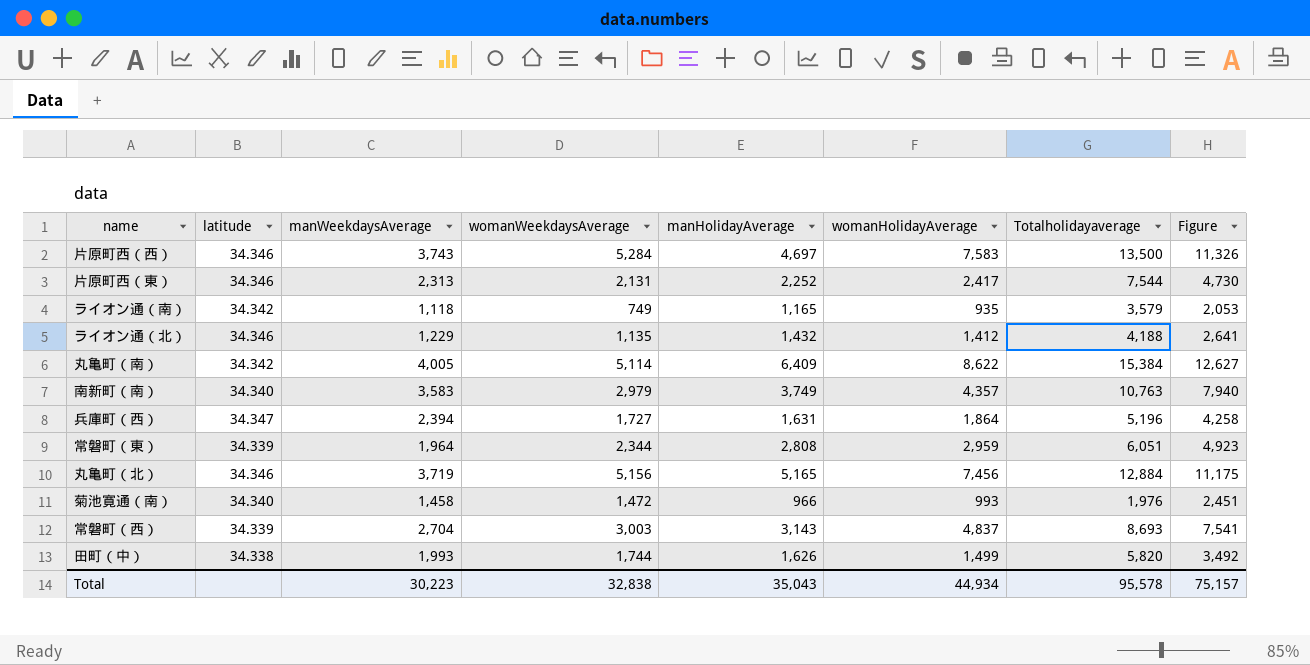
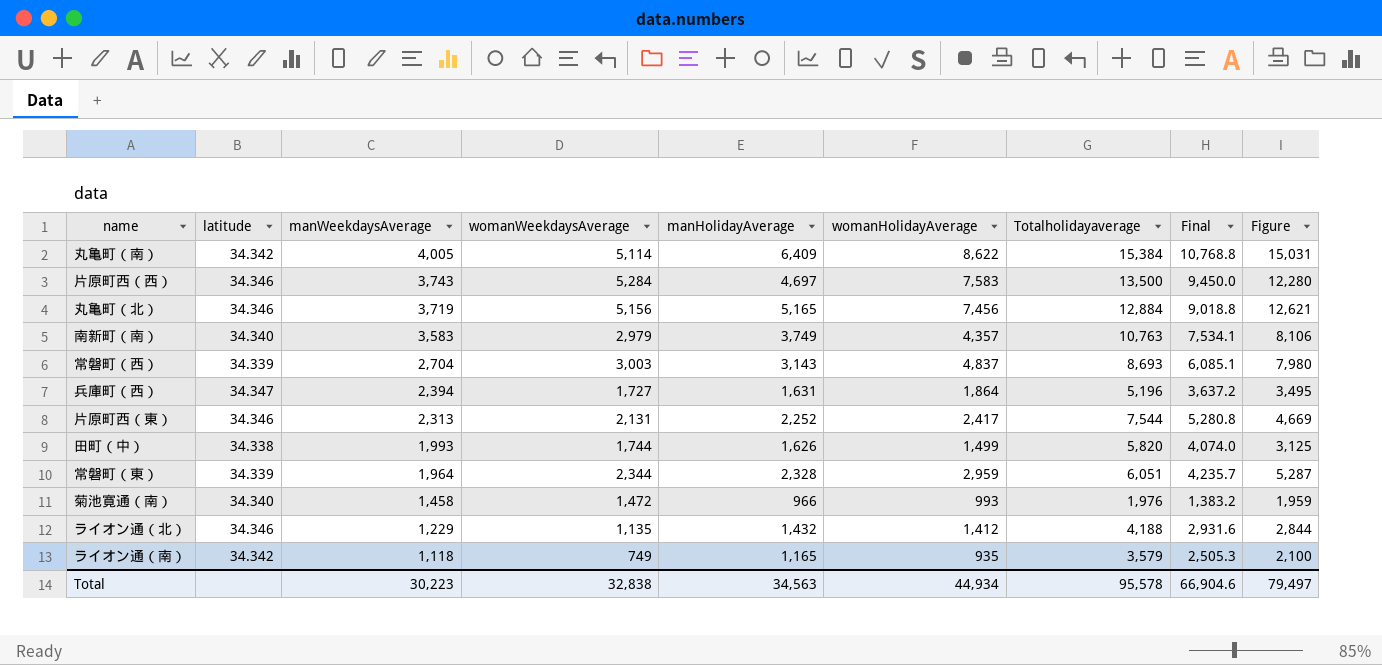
row order: none -> manWeekdaysAverage descending
column Final | formula: none -> [Totalholidayaverage] * 0.7
column Figure | formula: [manWeekdaysAverage] + [womanHolidayAverage] -> [manHolidayAverage] + [womanHolidayAverage]
常磐町（東） | manHolidayAverage: 2,808 -> 2,328
Total | manHolidayAverage: 35,043 -> 34,563
Total | Figure: 75,157 -> 79,497

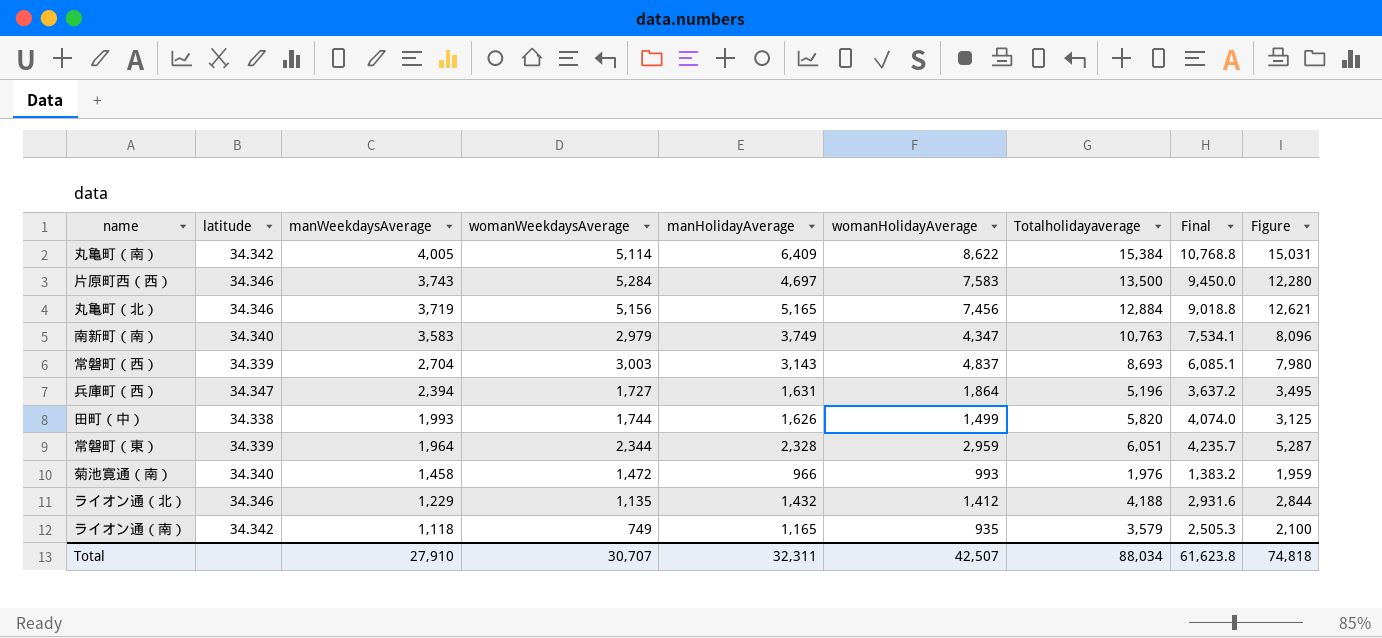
row 片原町西（東）: 34.346 | 2,313 | 2,131 | 2,252 | 2,417 | 7,544 | 5,280.8 | 4,669 -> none
南新町（南） | womanHolidayAverage: 4,357 -> 4,347
南新町（南） | Figure: 8,106 -> 8,096
Total | manWeekdaysAverage: 30,223 -> 27,910
Total | womanWeekdaysAverage: 32,838 -> 30,707
Total | manHolidayAverage: 34,563 -> 32,311
Total | womanHolidayAverage: 44,934 -> 42,507
Total | Totalholidayaverage: 95,578 -> 88,034
Total | Final: 66,904.6 -> 61,623.8
Total | Figure: 79,497 -> 74,818

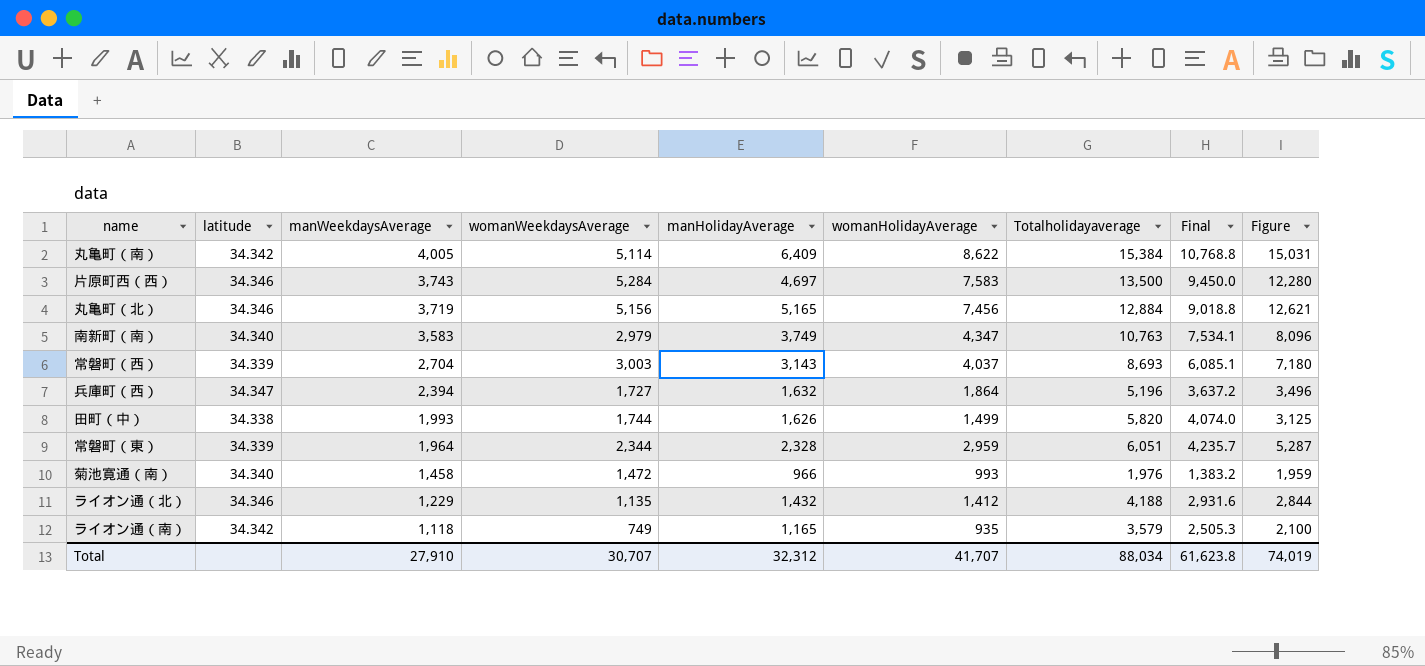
常磐町（西） | womanHolidayAverage: 4,837 -> 4,037
常磐町（西） | Figure: 7,980 -> 7,180
兵庫町（西） | manHolidayAverage: 1,631 -> 1,632
兵庫町（西） | Figure: 3,495 -> 3,496
Total | manHolidayAverage: 32,311 -> 32,312
Total | womanHolidayAverage: 42,507 -> 41,707
Total | Figure: 74,818 -> 74,019

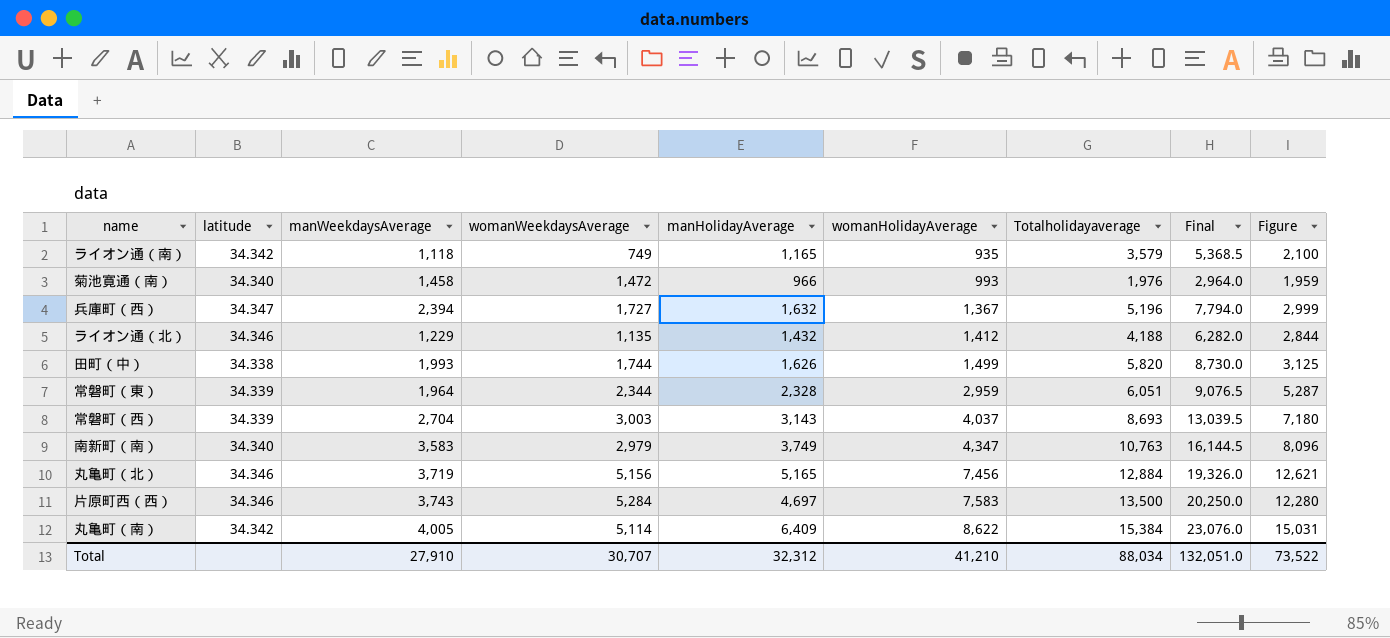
row order: manWeekdaysAverage descending -> womanHolidayAverage ascending
column Final | formula: [Totalholidayaverage] * 0.7 -> [Totalholidayaverage] * 1.5
兵庫町（西） | womanHolidayAverage: 1,864 -> 1,367
兵庫町（西） | Figure: 3,496 -> 2,999
Total | womanHolidayAverage: 41,707 -> 41,210
Total | Final: 61,623.8 -> 132,051.0
Total | Figure: 74,019 -> 73,522

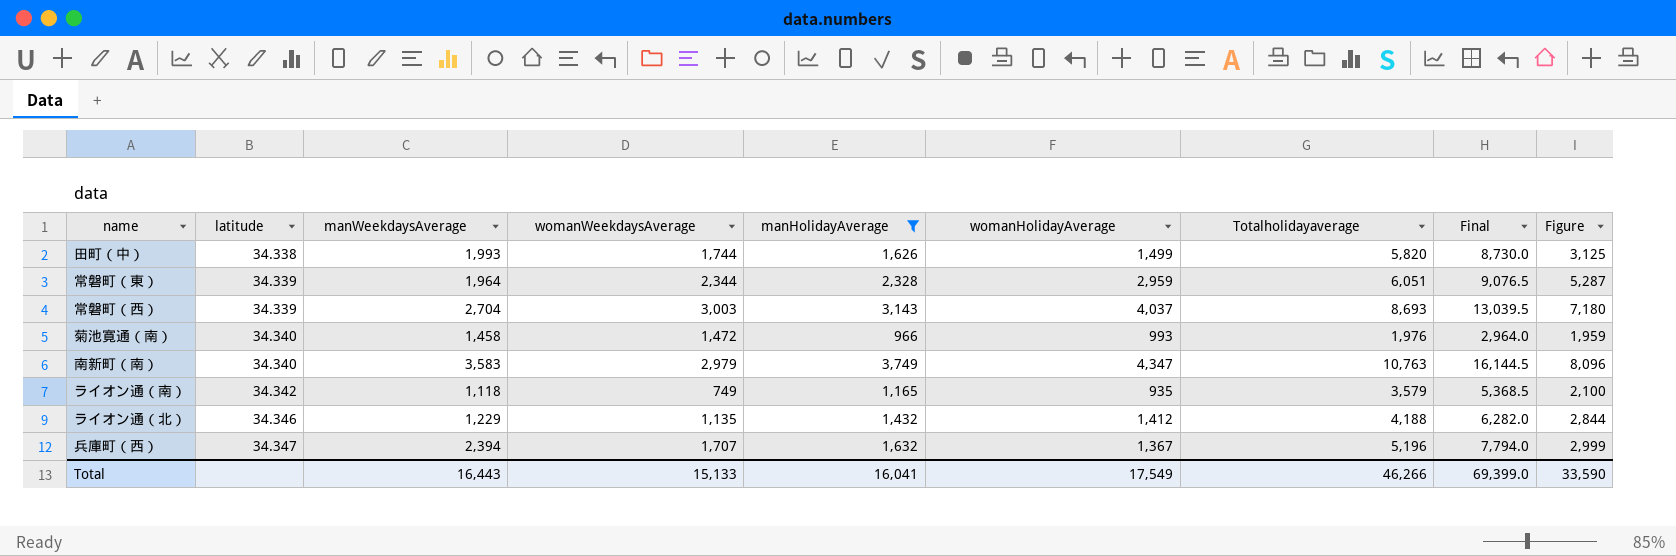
filter: none -> manHolidayAverage <= 3,749
row order: womanHolidayAverage ascending -> latitude ascending
兵庫町（西） | womanWeekdaysAverage: 1,727 -> 1,707
Total | manWeekdaysAverage: 27,910 -> 16,443
Total | womanWeekdaysAverage: 30,707 -> 15,133
Total | manHolidayAverage: 32,312 -> 16,041
Total | womanHolidayAverage: 41,210 -> 17,549
Total | Totalholidayaverage: 88,034 -> 46,266
Total | Final: 132,051.0 -> 69,399.0
Total | Figure: 73,522 -> 33,590

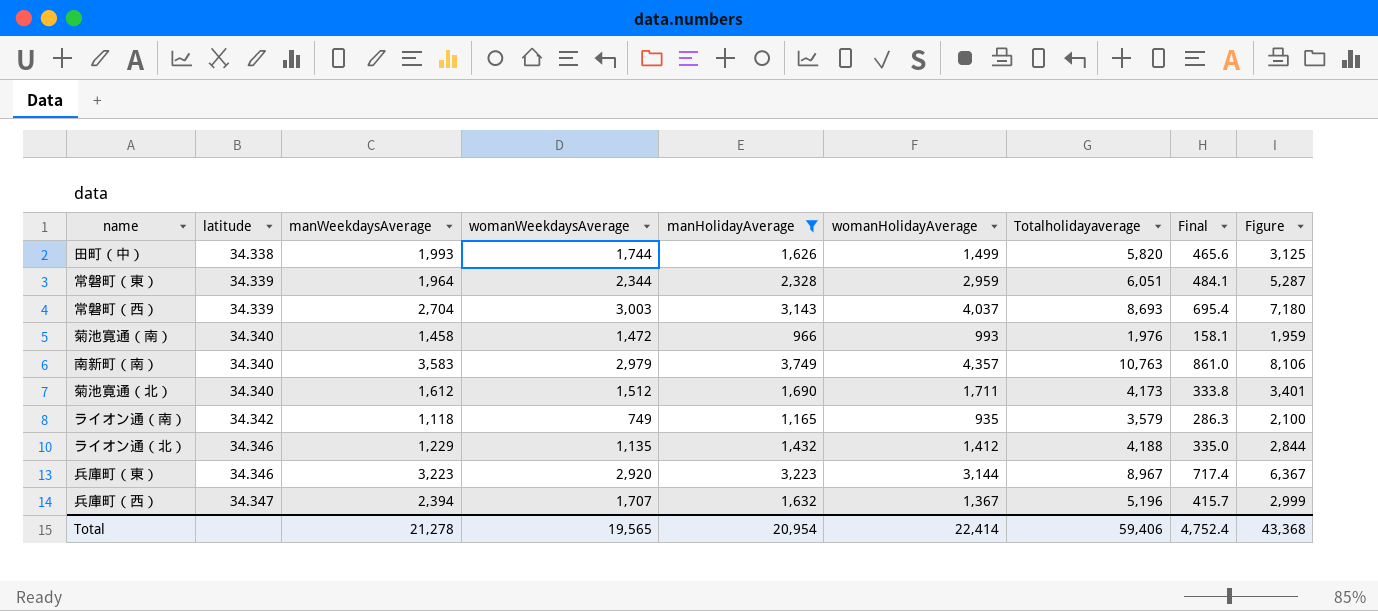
column Final | formula: [Totalholidayaverage] * 1.5 -> [Totalholidayaverage] * 0.08
南新町（南） | womanHolidayAverage: 4,347 -> 4,357
南新町（南） | Figure: 8,096 -> 8,106
row 菊池寛通（北）: none -> 34.340 | 1,612 | 1,512 | 1,690 | 1,711 | 4,173 | 333.8 | 3,401
row 兵庫町（東）: none -> 34.346 | 3,223 | 2,920 | 3,223 | 3,144 | 8,967 | 717.4 | 6,367
Total | manWeekdaysAverage: 16,443 -> 21,278
Total | womanWeekdaysAverage: 15,133 -> 19,565
Total | manHolidayAverage: 16,041 -> 20,954
Total | womanHolidayAverage: 17,549 -> 22,414
Total | Totalholidayaverage: 46,266 -> 59,406
Total | Final: 69,399.0 -> 4,752.4
Total | Figure: 33,590 -> 43,368

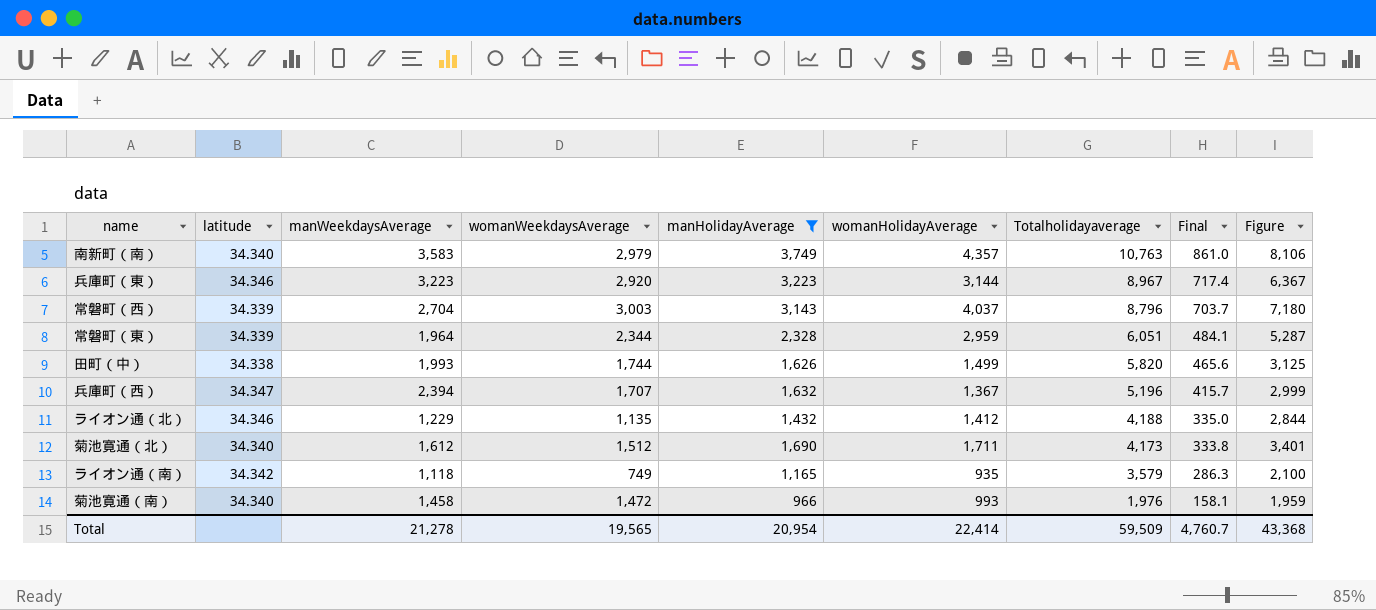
row order: latitude ascending -> Totalholidayaverage descending
常磐町（西） | Totalholidayaverage: 8,693 -> 8,796
常磐町（西） | Final: 695.4 -> 703.7
Total | Totalholidayaverage: 59,406 -> 59,509
Total | Final: 4,752.4 -> 4,760.7

